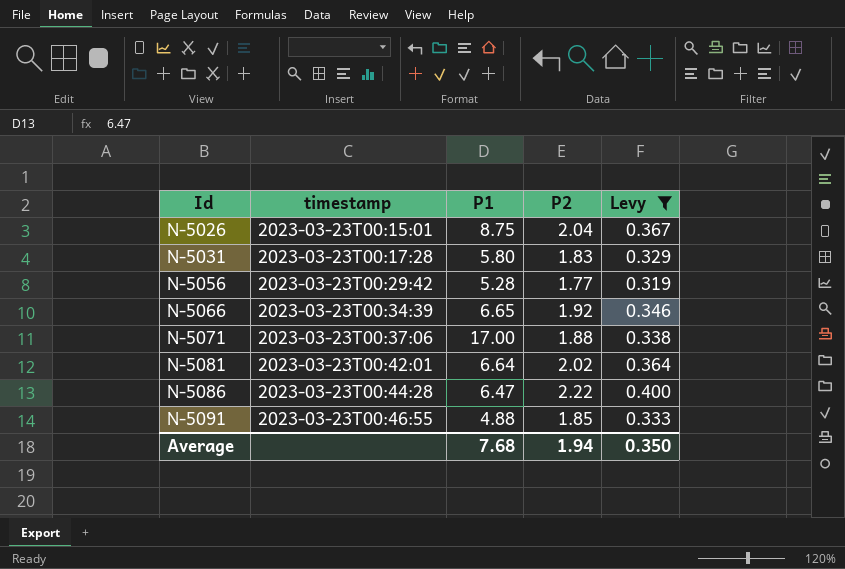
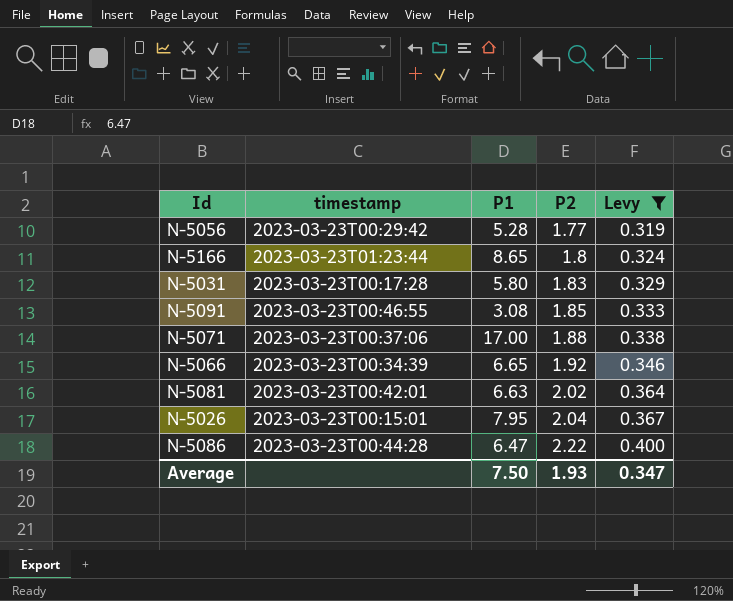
row order: Id ascending -> P2 ascending
row N-5166: none -> 2023-03-23T01:23:44 | 8.65 | 1.8 | 0.324
N-5091 | P1: 4.88 -> 3.08
N-5081 | P1: 6.64 -> 6.63
N-5026 | P1: 8.75 -> 7.95
Average | P1: 7.68 -> 7.50
Average | P2: 1.94 -> 1.93
Average | Levy: 0.350 -> 0.347

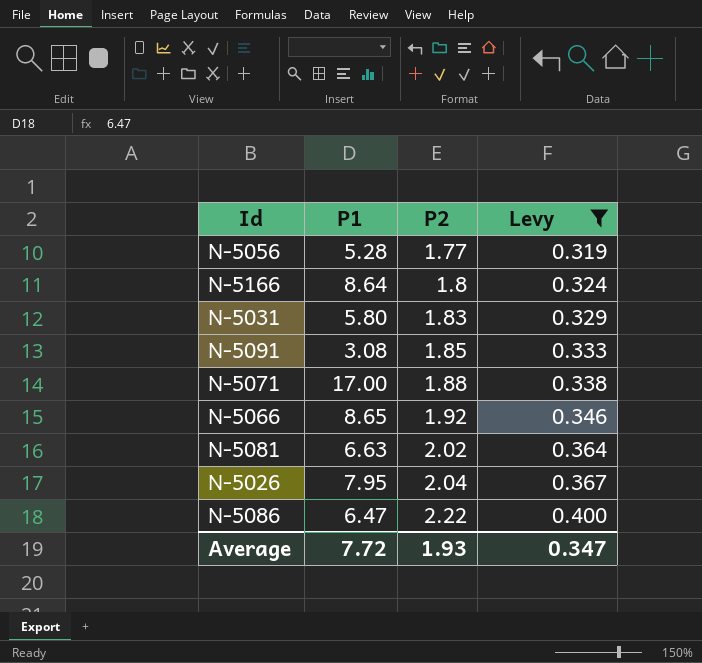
column timestamp | position: 2 -> none
N-5166 | P1: 8.65 -> 8.64
N-5066 | P1: 6.65 -> 8.65
Average | P1: 7.50 -> 7.72

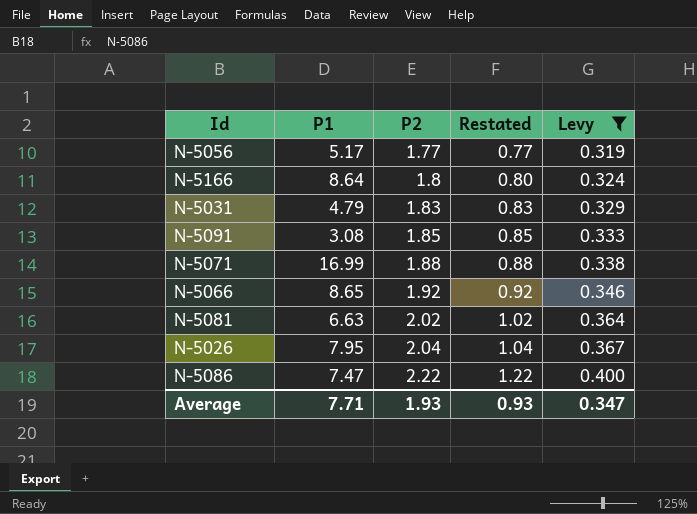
column Restated | formula: none -> [P2] - 1
N-5056 | P1: 5.28 -> 5.17
N-5031 | P1: 5.80 -> 4.79
N-5071 | P1: 17.00 -> 16.99
N-5086 | P1: 6.47 -> 7.47
Average | P1: 7.72 -> 7.71

